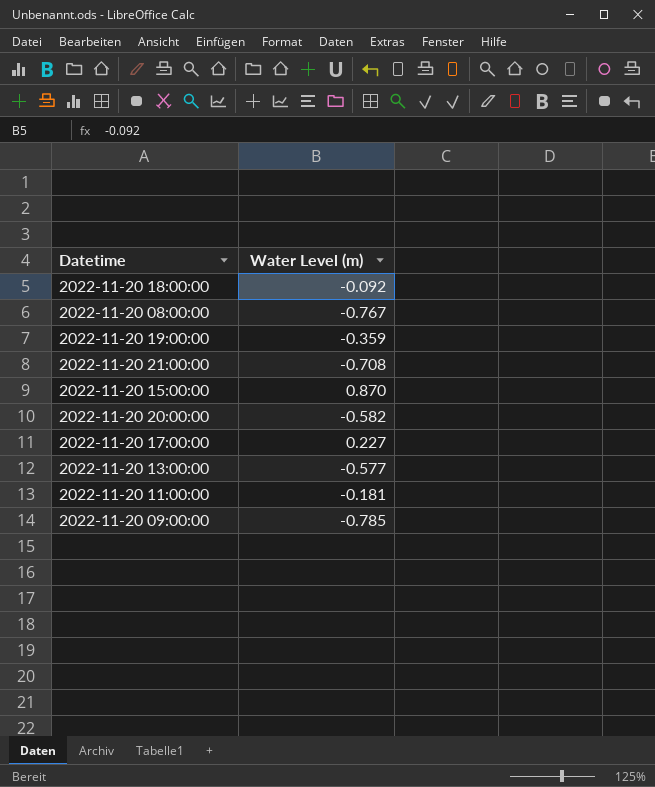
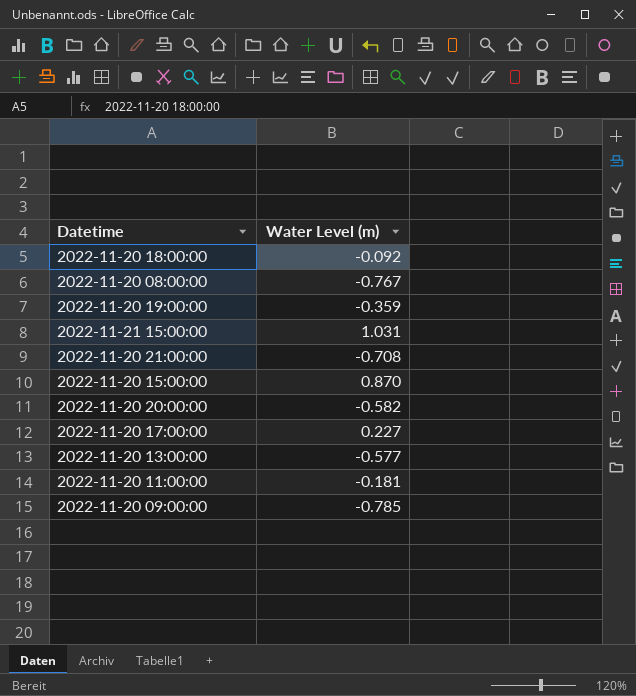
row 2022-11-21 15:00:00: none -> 1.031

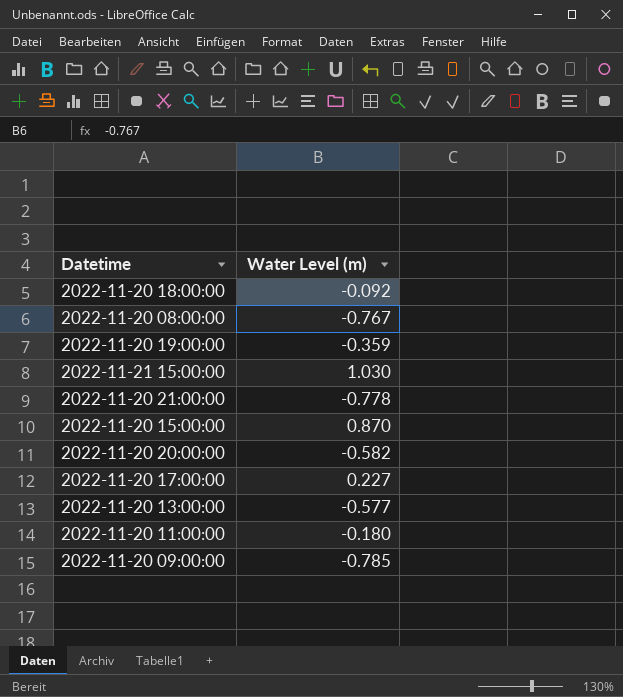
2022-11-21 15:00:00 | Water Level (m): 1.031 -> 1.030
2022-11-20 21:00:00 | Water Level (m): -0.708 -> -0.778
2022-11-20 11:00:00 | Water Level (m): -0.181 -> -0.180

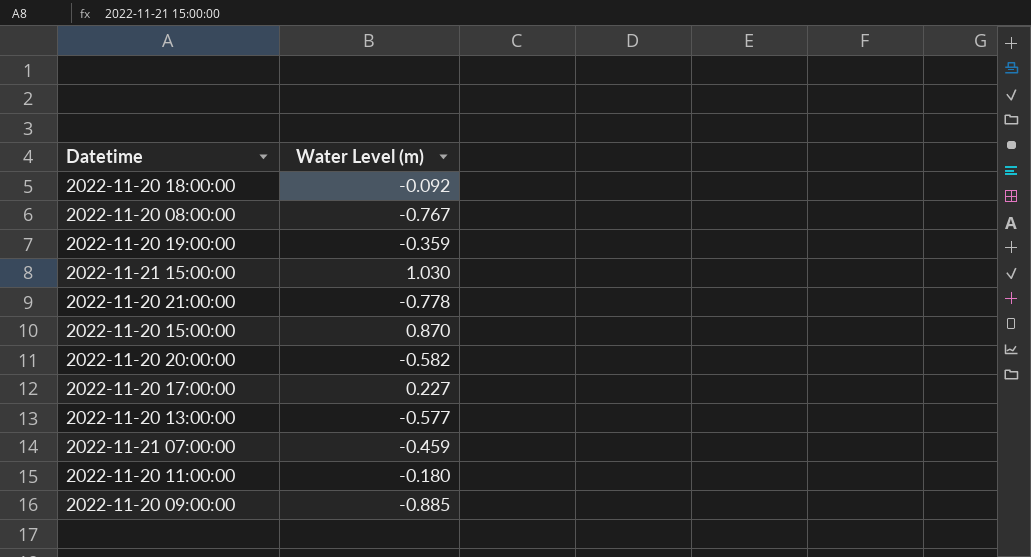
row 2022-11-21 07:00:00: none -> -0.459
2022-11-20 09:00:00 | Water Level (m): -0.785 -> -0.885

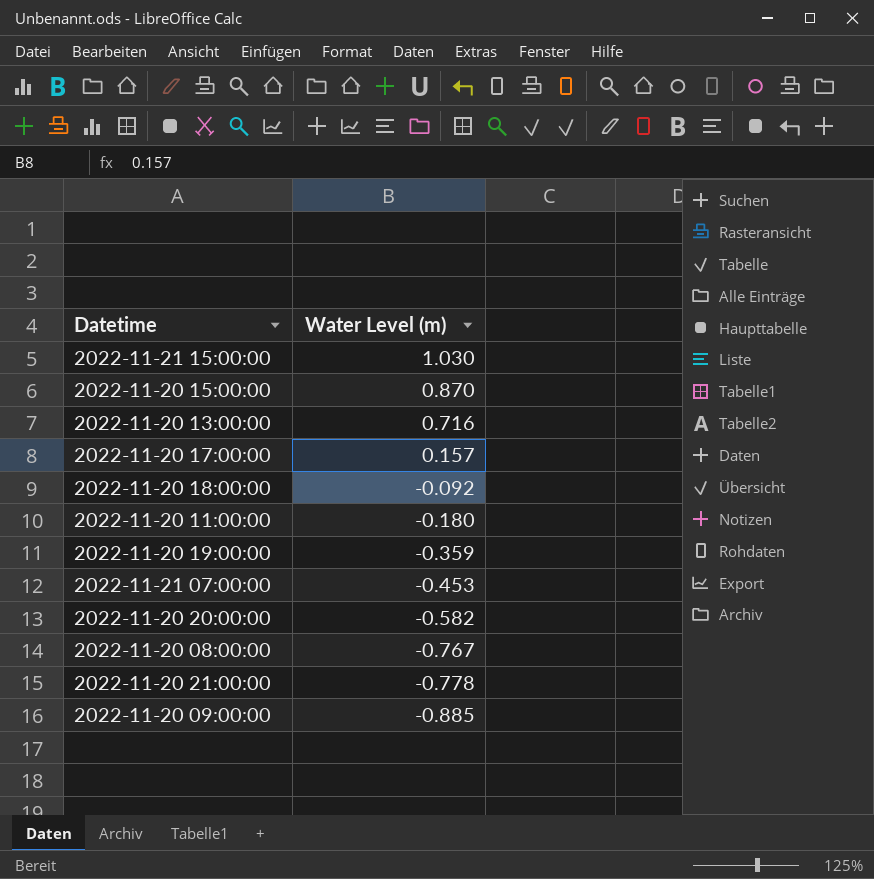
row order: none -> Water Level (m) descending
2022-11-20 13:00:00 | Water Level (m): -0.577 -> 0.716
2022-11-20 17:00:00 | Water Level (m): 0.227 -> 0.157
2022-11-21 07:00:00 | Water Level (m): -0.459 -> -0.453

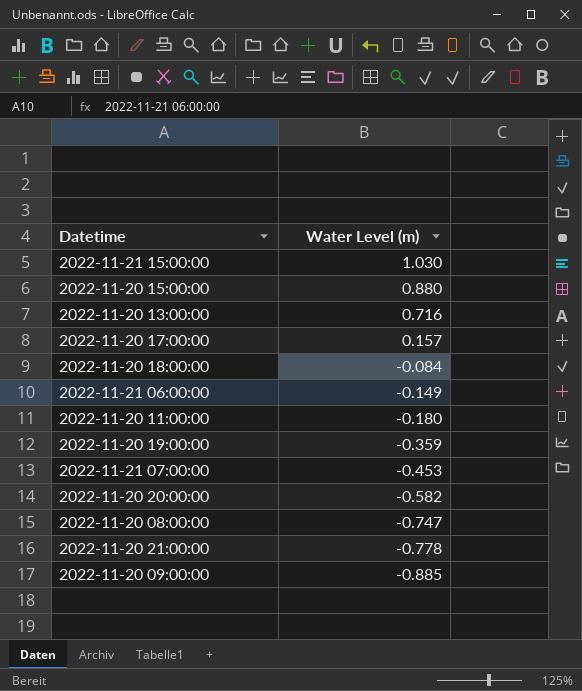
2022-11-20 15:00:00 | Water Level (m): 0.870 -> 0.880
2022-11-20 18:00:00 | Water Level (m): -0.092 -> -0.084
row 2022-11-21 06:00:00: none -> -0.149
2022-11-20 08:00:00 | Water Level (m): -0.767 -> -0.747

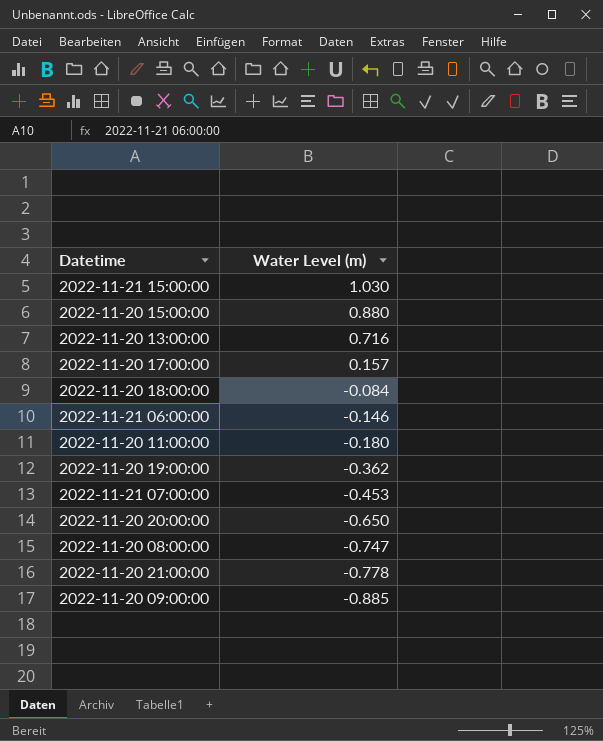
2022-11-21 06:00:00 | Water Level (m): -0.149 -> -0.146
2022-11-20 19:00:00 | Water Level (m): -0.359 -> -0.362
2022-11-20 20:00:00 | Water Level (m): -0.582 -> -0.650

